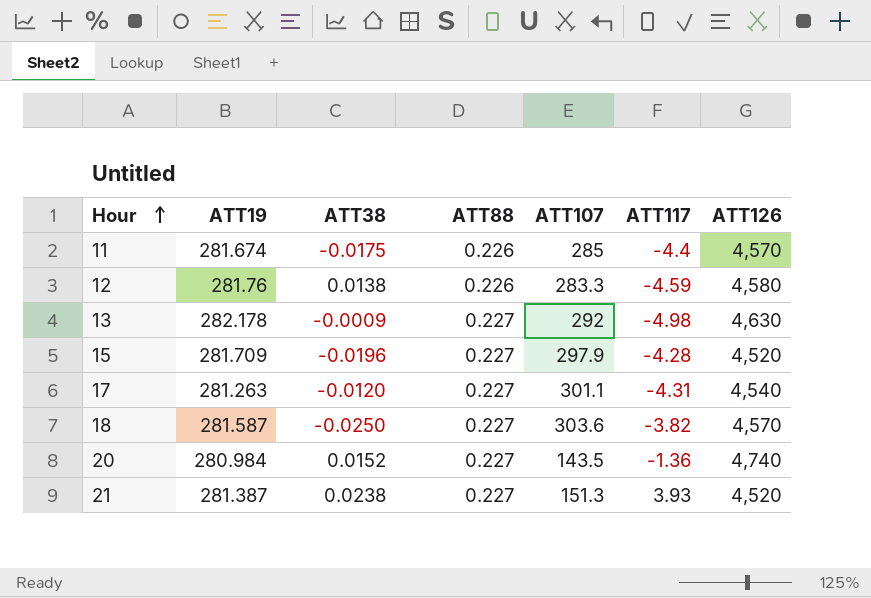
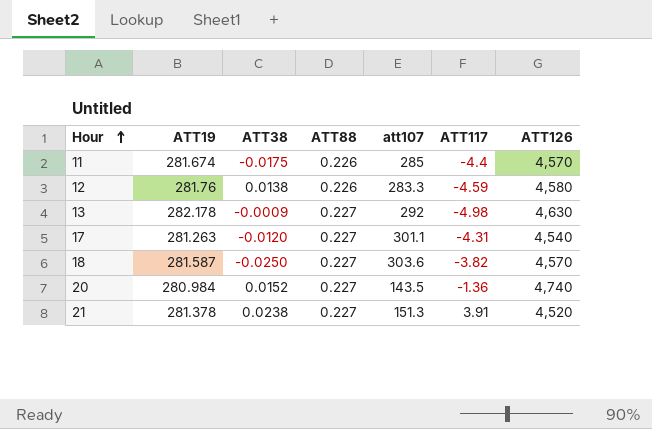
column name: ATT107 -> att107
row 15: 281.709 | -0.0196 | 0.227 | 297.9 | -4.28 | 4,520 -> none
21 | ATT19: 281.387 -> 281.378
21 | ATT117: 3.93 -> 3.91

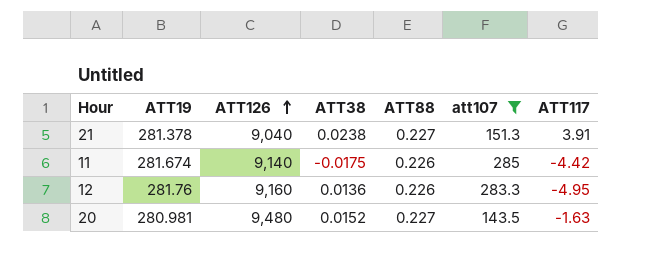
filter: none -> att107 <= 285
row order: Hour ascending -> ATT126 ascending
column ATT126 | position: 7 -> 3
21 | ATT126: 4,520 -> 9,040
11 | ATT126: 4,570 -> 9,140
11 | ATT117: -4.4 -> -4.42
12 | ATT126: 4,580 -> 9,160
12 | ATT38: 0.0138 -> 0.0136
12 | ATT117: -4.59 -> -4.95
20 | ATT19: 280.984 -> 280.981
20 | ATT126: 4,740 -> 9,480
20 | ATT117: -1.36 -> -1.63

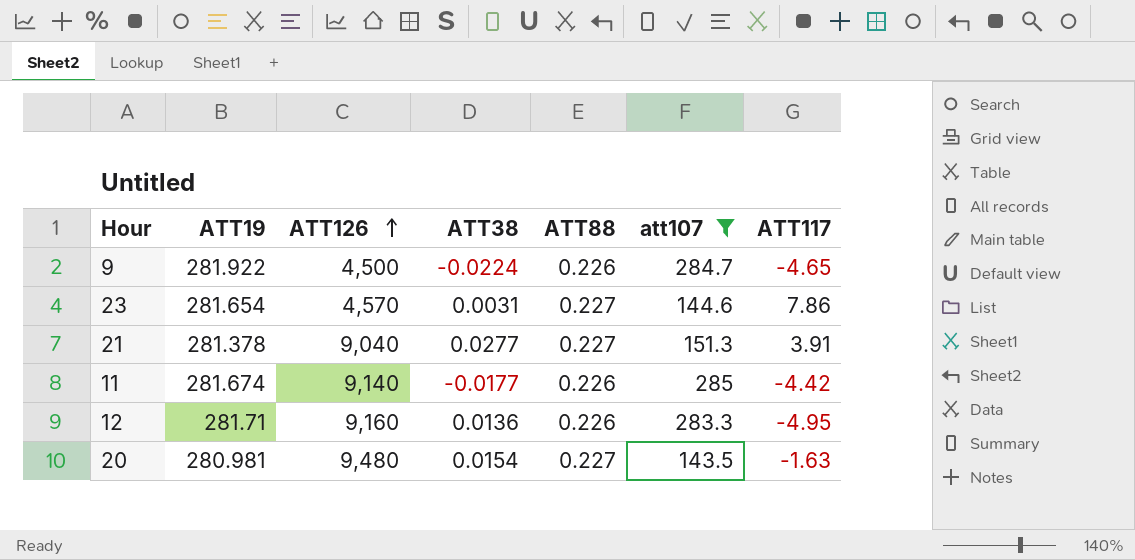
row 9: none -> 281.922 | 4,500 | -0.0224 | 0.226 | 284.7 | -4.65
row 23: none -> 281.654 | 4,570 | 0.0031 | 0.227 | 144.6 | 7.86
21 | ATT38: 0.0238 -> 0.0277
11 | ATT38: -0.0175 -> -0.0177
12 | ATT19: 281.76 -> 281.71
20 | ATT38: 0.0152 -> 0.0154

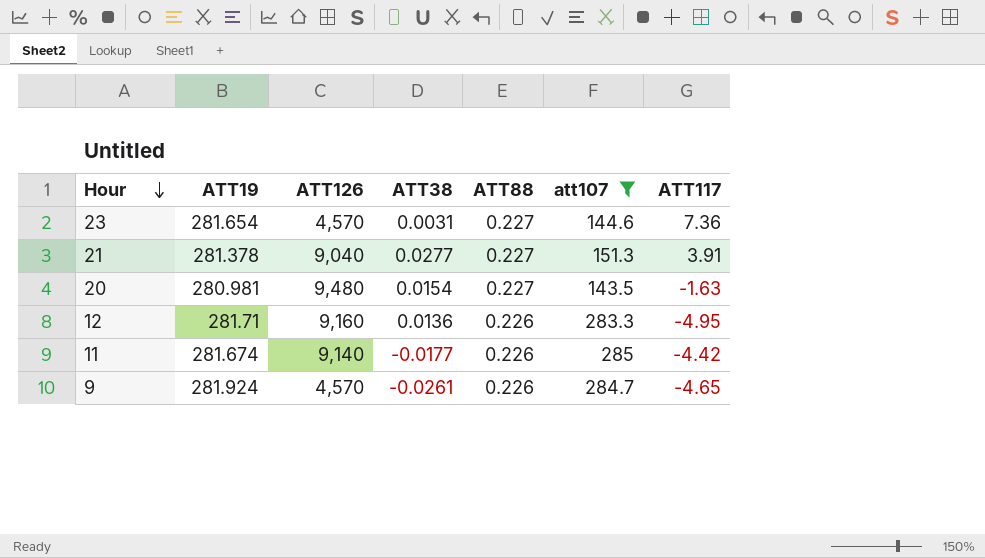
row order: ATT126 ascending -> Hour descending
23 | ATT117: 7.86 -> 7.36
9 | ATT19: 281.922 -> 281.924
9 | ATT126: 4,500 -> 4,570
9 | ATT38: -0.0224 -> -0.0261

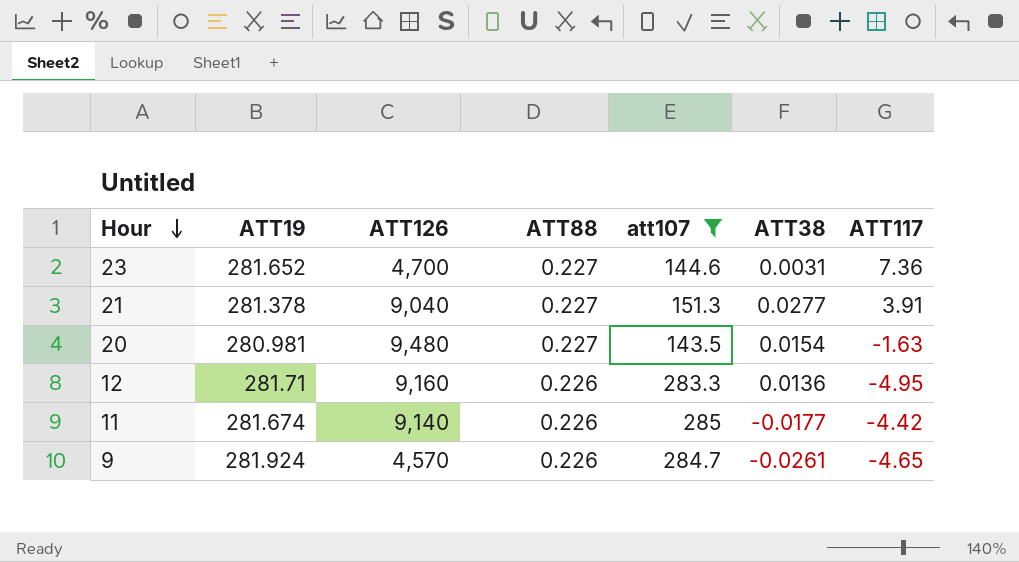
column ATT38 | position: 4 -> 6
23 | ATT19: 281.654 -> 281.652
23 | ATT126: 4,570 -> 4,700

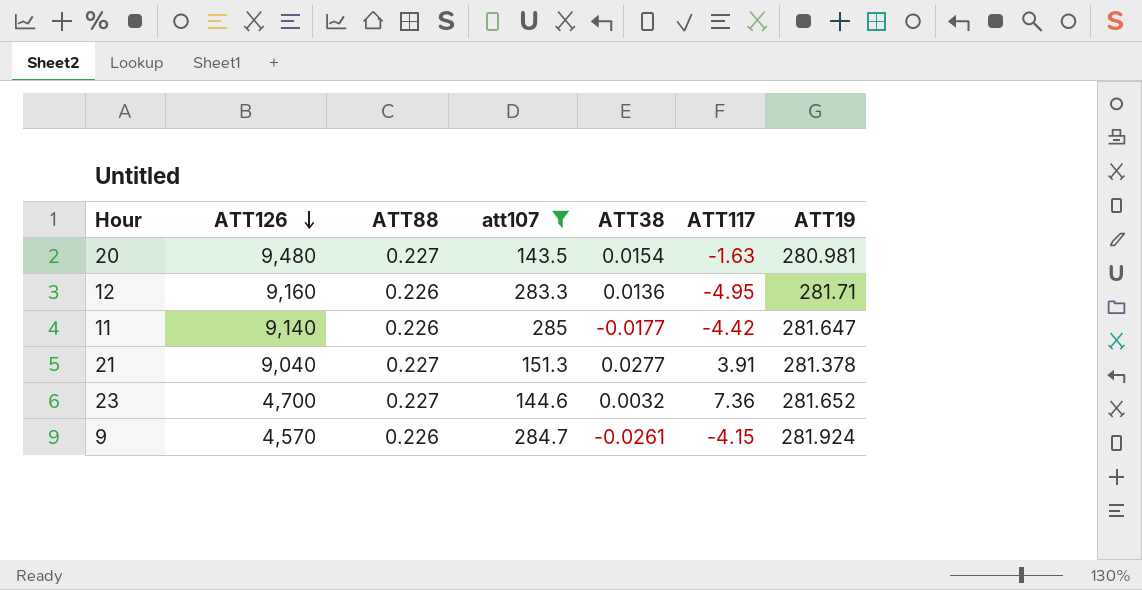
row order: Hour descending -> ATT126 descending
column ATT19 | position: 2 -> 7
11 | ATT19: 281.674 -> 281.647
23 | ATT38: 0.0031 -> 0.0032
9 | ATT117: -4.65 -> -4.15

